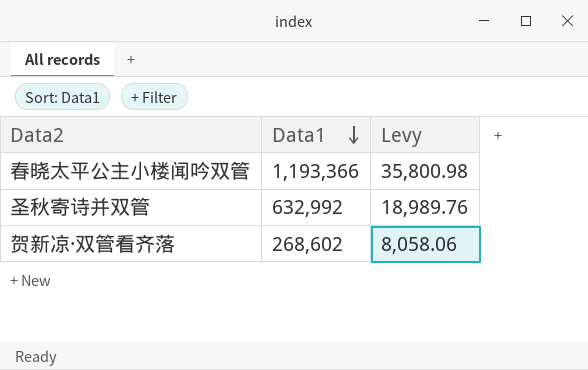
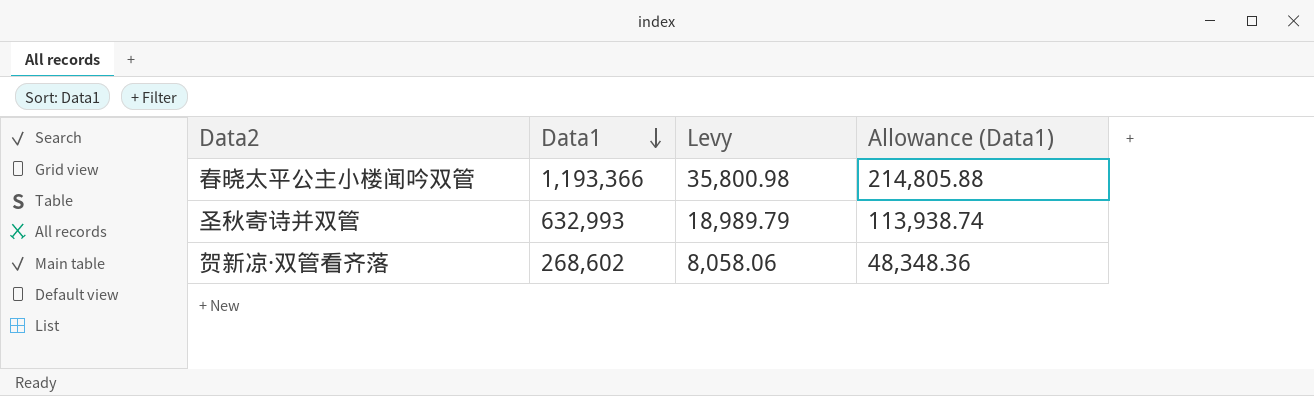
column Allowance (Data1) | formula: none -> [Data1] * 0.18
圣秋寄诗并双管 | Data1: 632,992 -> 632,993
圣秋寄诗并双管 | Levy: 18,989.76 -> 18,989.79

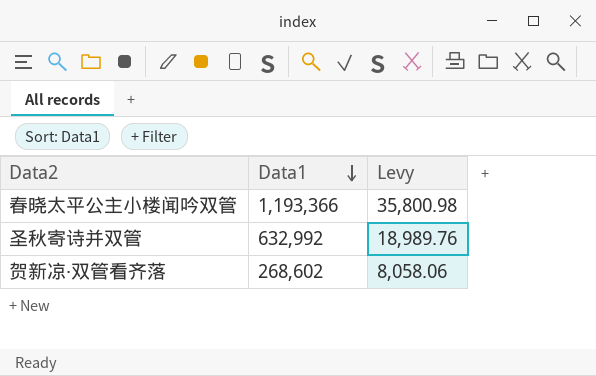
column Allowance (Data1) | formula: [Data1] * 0.18 -> none
圣秋寄诗并双管 | Data1: 632,993 -> 632,992
圣秋寄诗并双管 | Levy: 18,989.79 -> 18,989.76

